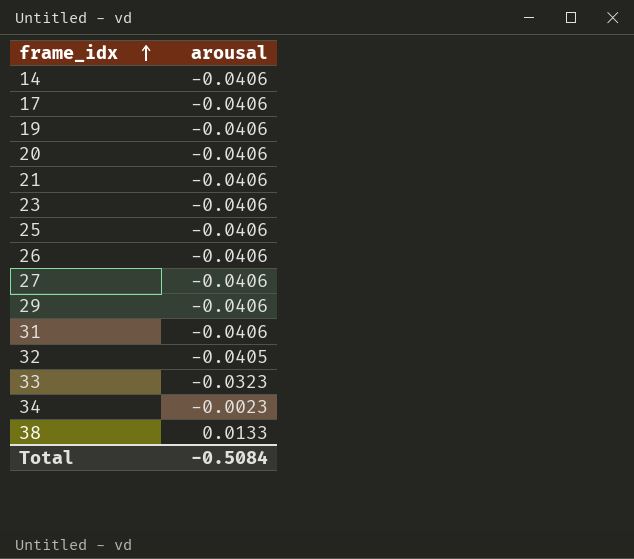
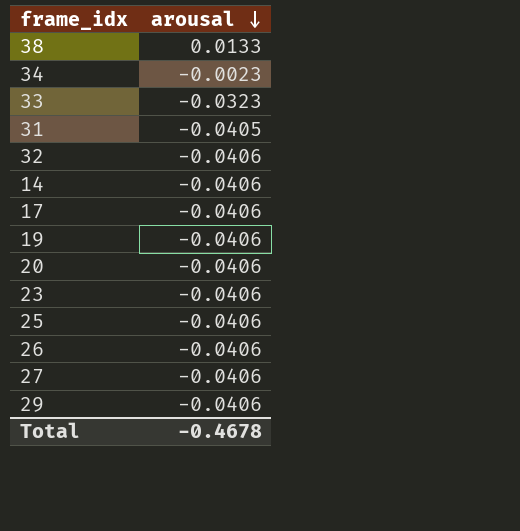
row order: frame_idx ascending -> arousal descending
row 21: -0.0406 -> none
31 | arousal: -0.0406 -> -0.0405
32 | arousal: -0.0405 -> -0.0406
Total | arousal: -0.5084 -> -0.4678

